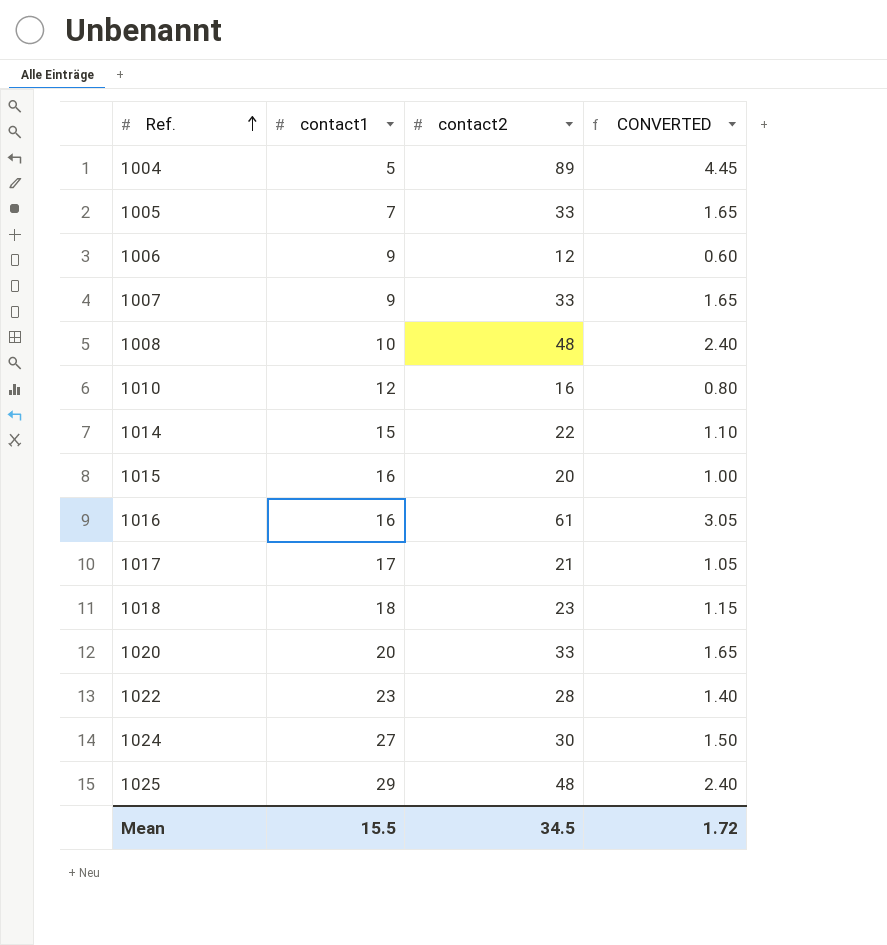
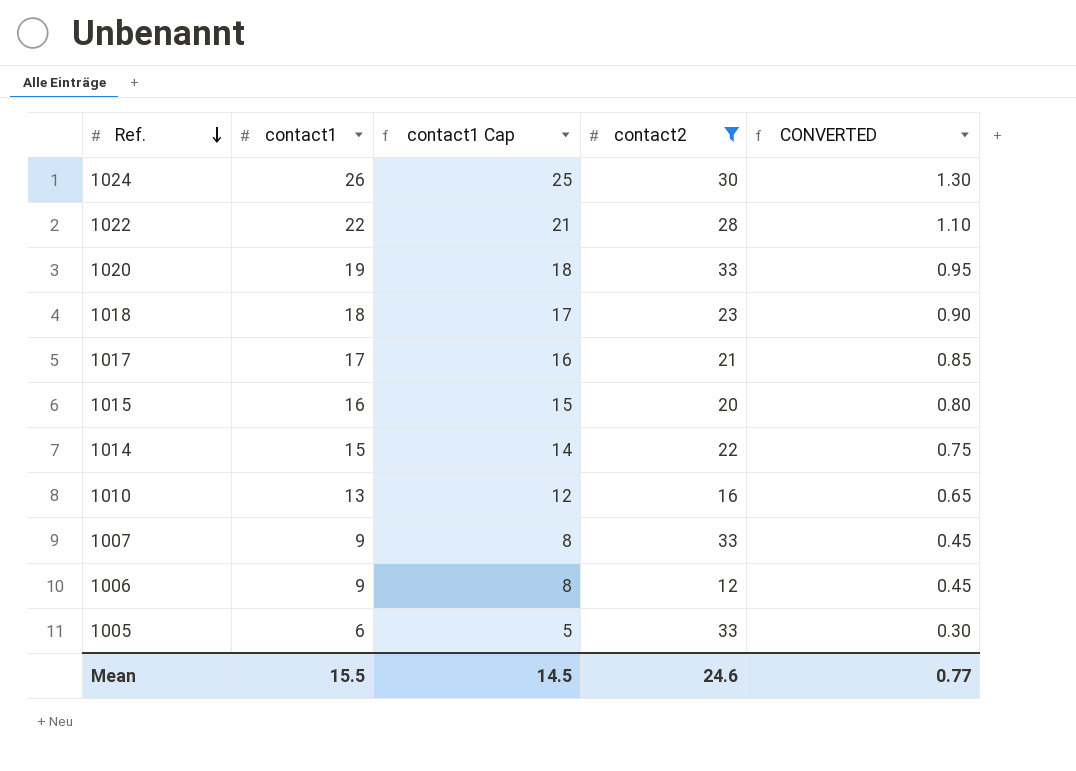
filter: none -> contact2 <= 33
row order: Ref. ascending -> Ref. descending
column contact1 Cap | formula: none -> [contact1] - 1
column CONVERTED | formula: [contact2] * 0.05 -> [contact1] * 0.05
1024 | contact1: 27 -> 26
1022 | contact1: 23 -> 22
1020 | contact1: 20 -> 19
1010 | contact1: 12 -> 13
1005 | contact1: 7 -> 6
Mean | contact2: 34.5 -> 24.6
Mean | CONVERTED: 1.72 -> 0.77

